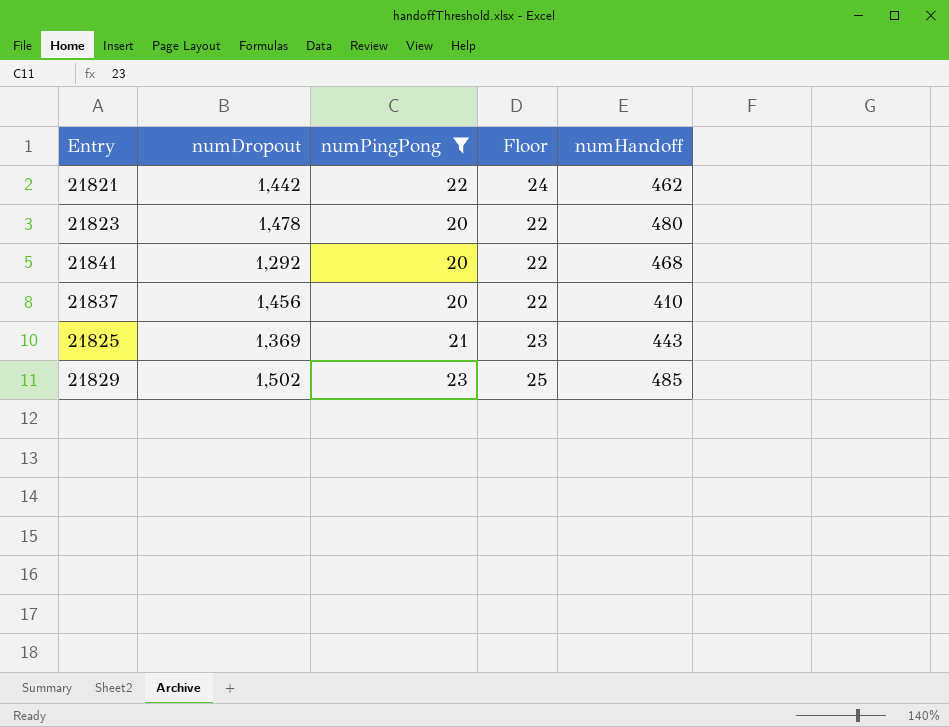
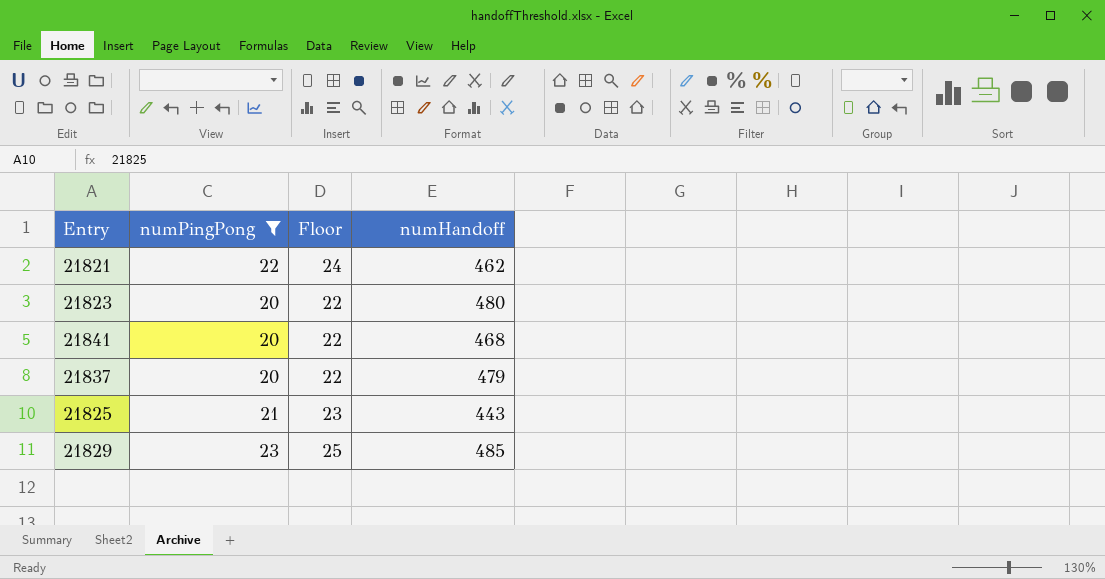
column numDropout | position: 2 -> none
21837 | numHandoff: 410 -> 479

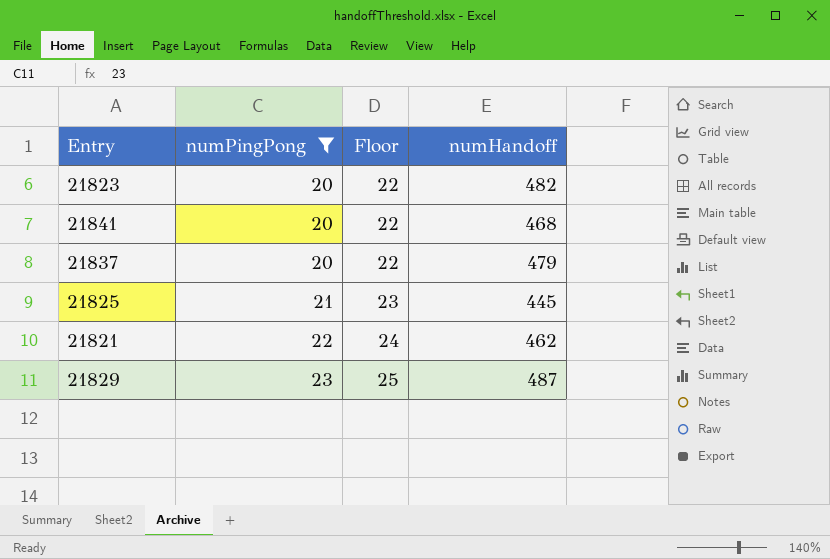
row order: none -> numPingPong ascending
21823 | numHandoff: 480 -> 482
21825 | numHandoff: 443 -> 445
21829 | numHandoff: 485 -> 487

